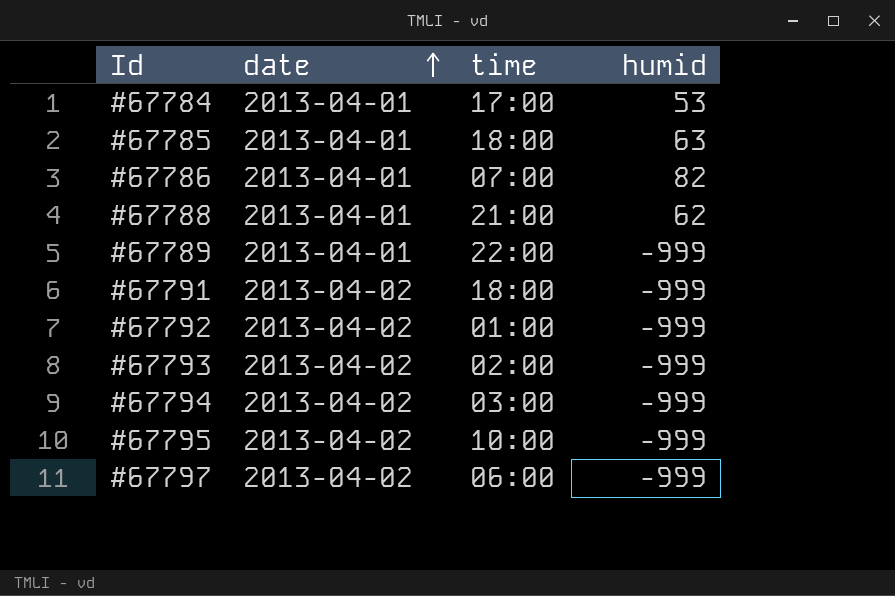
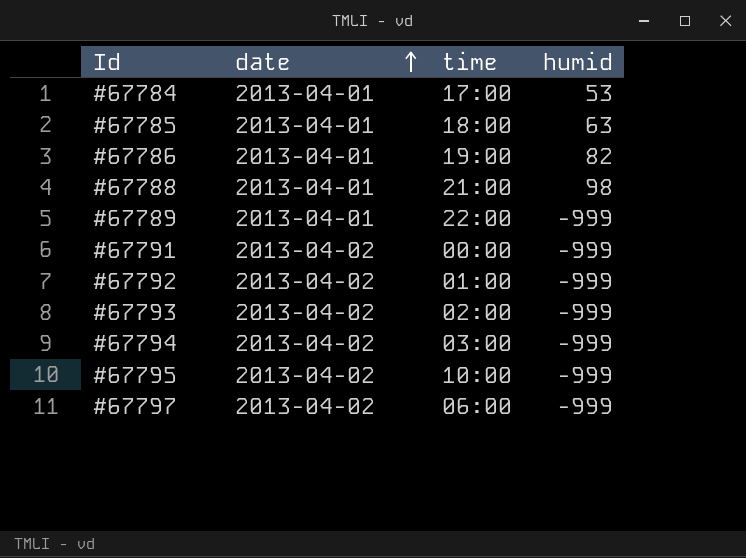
#67786 | time: 07:00 -> 19:00
#67788 | humid: 62 -> 98
#67791 | time: 18:00 -> 00:00

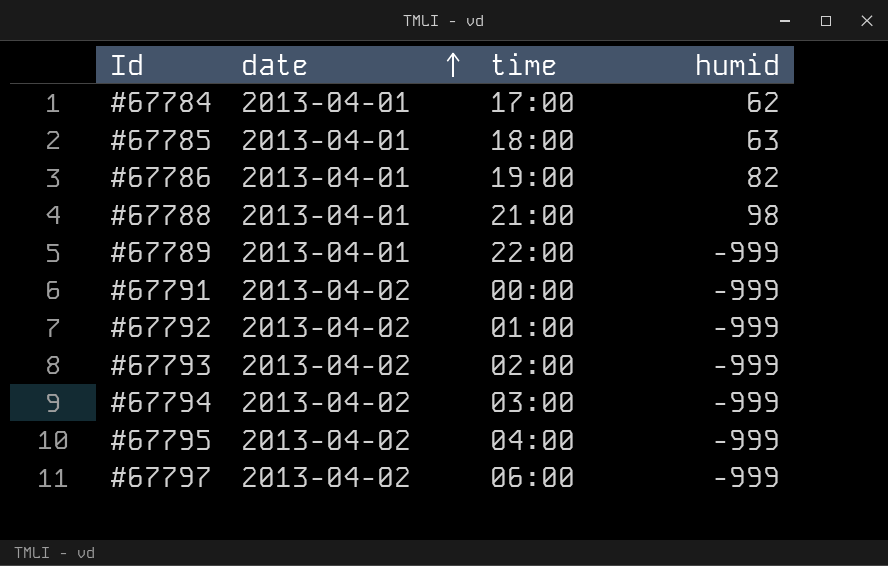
#67784 | humid: 53 -> 62
#67795 | time: 10:00 -> 04:00

